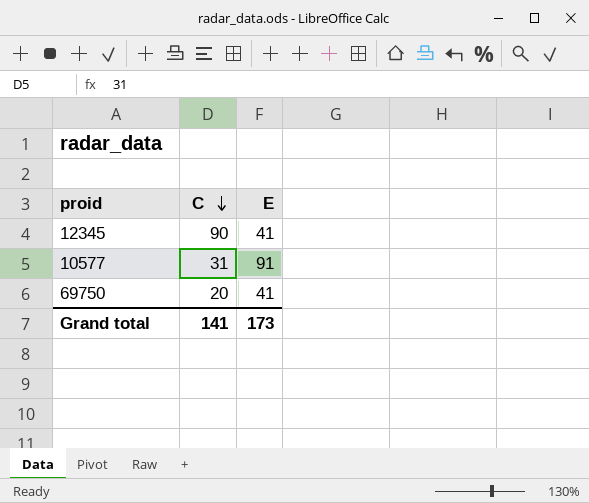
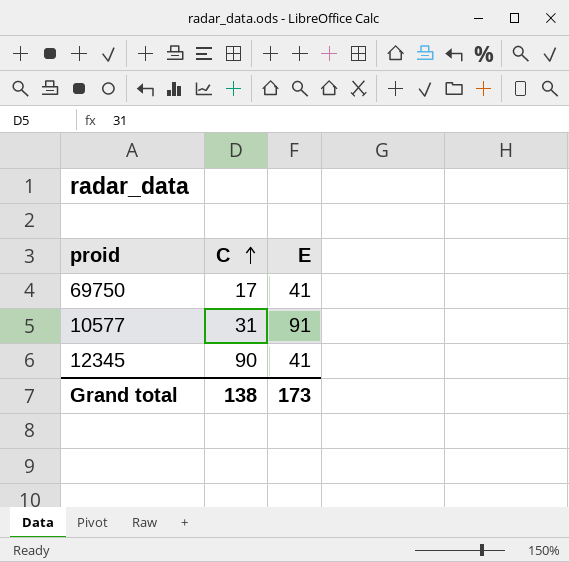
row order: C descending -> C ascending
69750 | C: 20 -> 17
Grand total | C: 141 -> 138

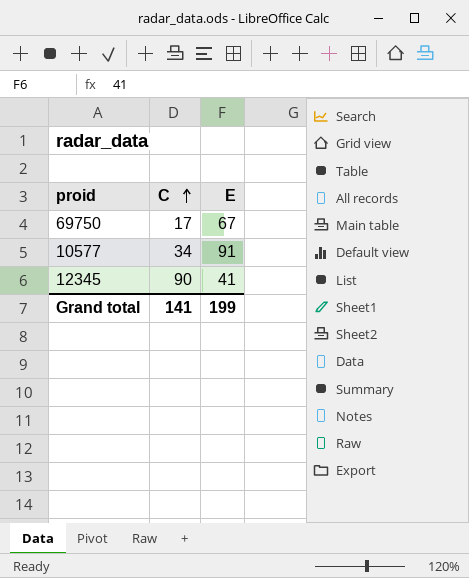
69750 | E: 41 -> 67
10577 | C: 31 -> 34
Grand total | C: 138 -> 141
Grand total | E: 173 -> 199

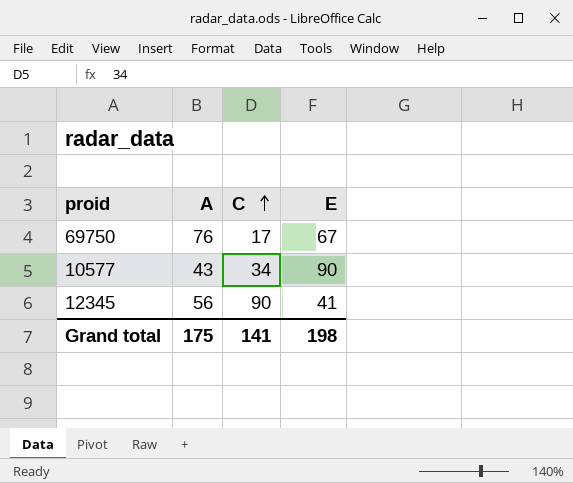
column A | position: none -> 2
10577 | E: 91 -> 90
Grand total | E: 199 -> 198

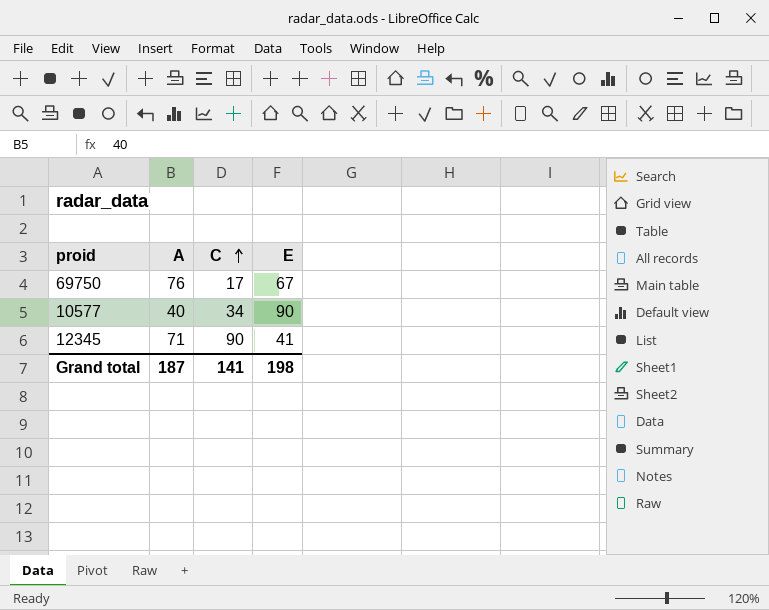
10577 | A: 43 -> 40
12345 | A: 56 -> 71
Grand total | A: 175 -> 187

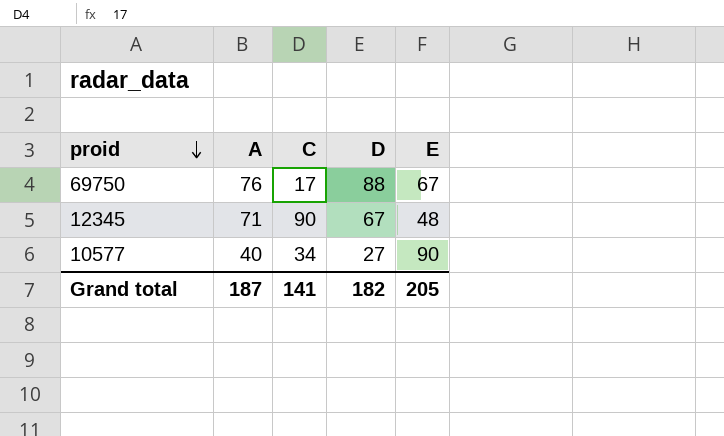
row order: C ascending -> proid descending
column D | position: none -> 4
12345 | E: 41 -> 48
Grand total | E: 198 -> 205

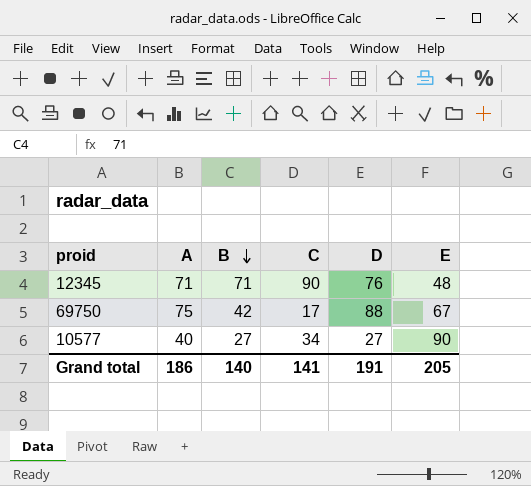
row order: proid descending -> B descending
column B | position: none -> 3
12345 | D: 67 -> 76
69750 | A: 76 -> 75
Grand total | A: 187 -> 186
Grand total | D: 182 -> 191

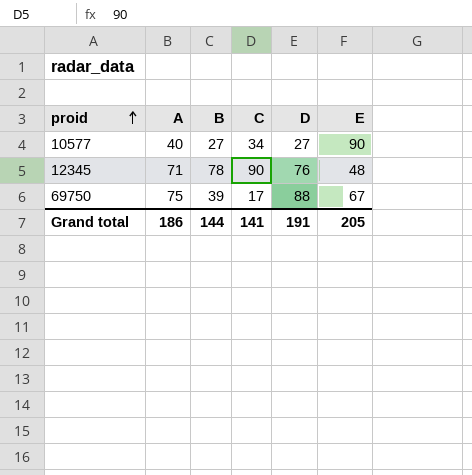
row order: B descending -> proid ascending
12345 | B: 71 -> 78
69750 | B: 42 -> 39
Grand total | B: 140 -> 144

